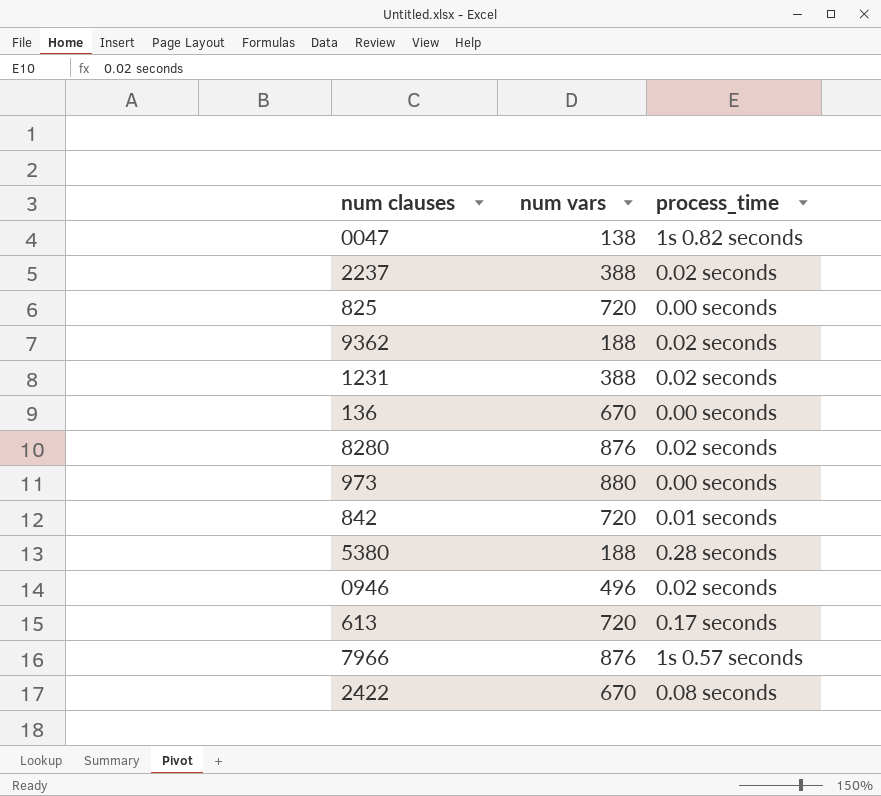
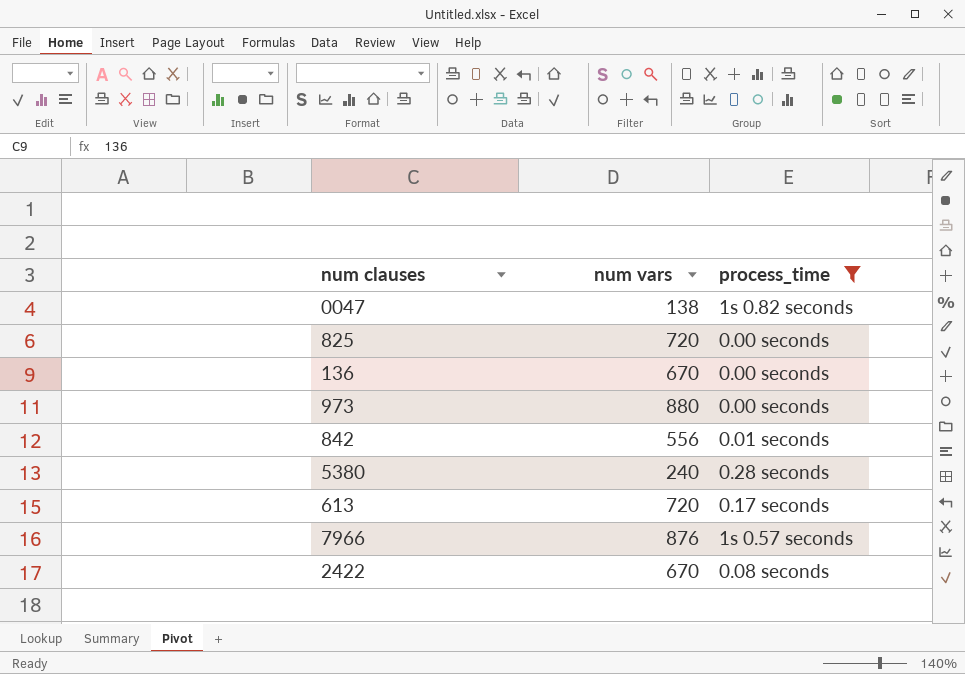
filter: none -> process_time != 0.02 seconds
842 | num vars: 720 -> 556
5380 | num vars: 188 -> 240

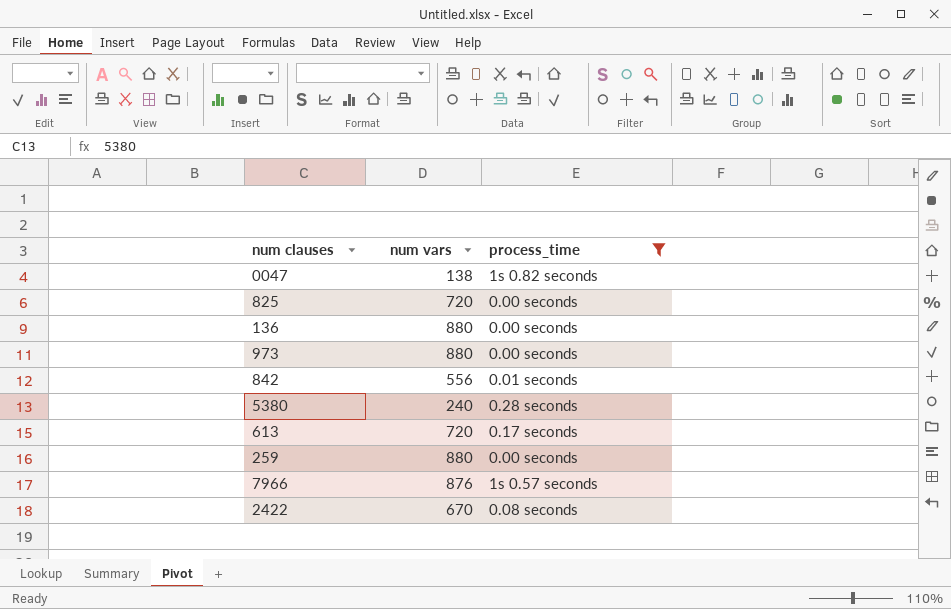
136 | num vars: 670 -> 880
row 259: none -> 880 | 0.00 seconds

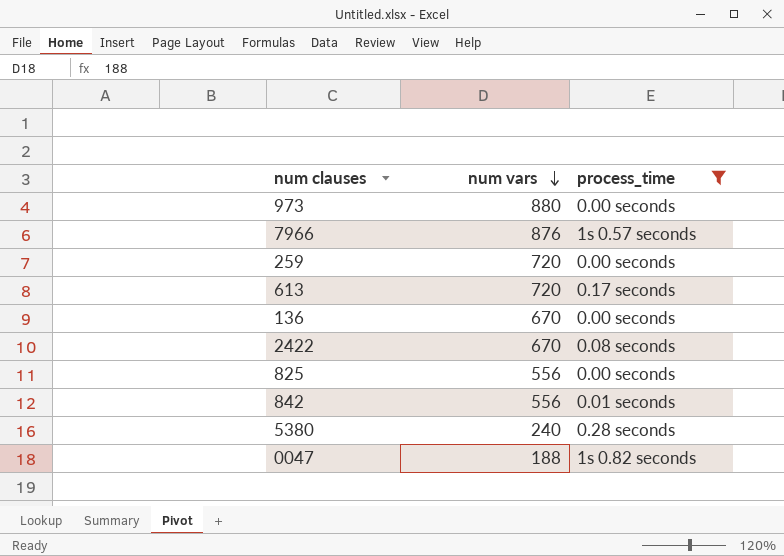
row order: none -> num vars descending
259 | num vars: 880 -> 720
136 | num vars: 880 -> 670
825 | num vars: 720 -> 556
0047 | num vars: 138 -> 188

